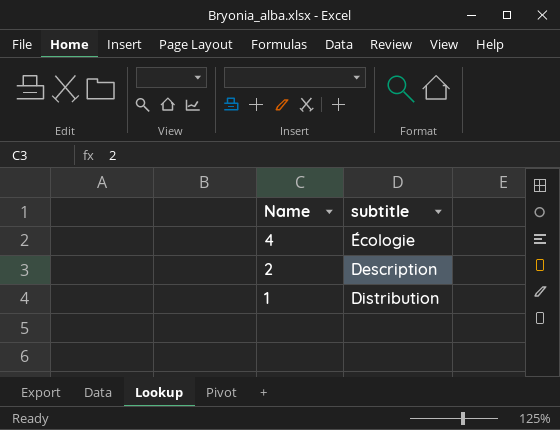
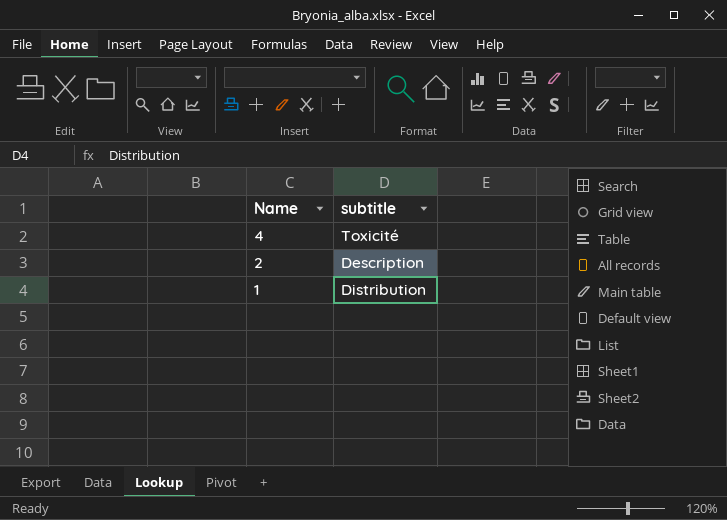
4 | subtitle: Écologie -> Toxicité

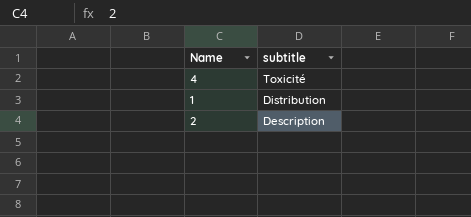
row order: Name descending -> subtitle descending

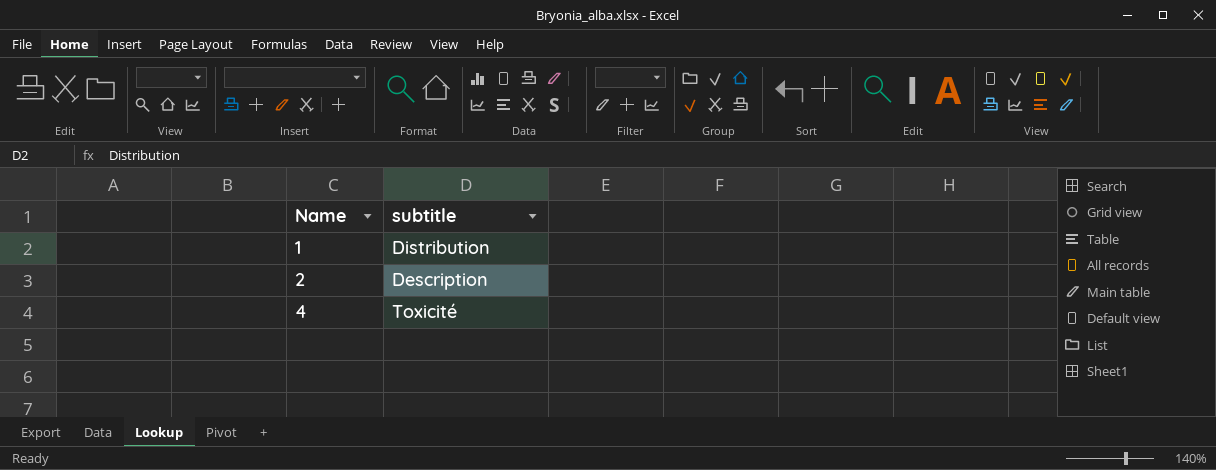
row order: subtitle descending -> Name ascending

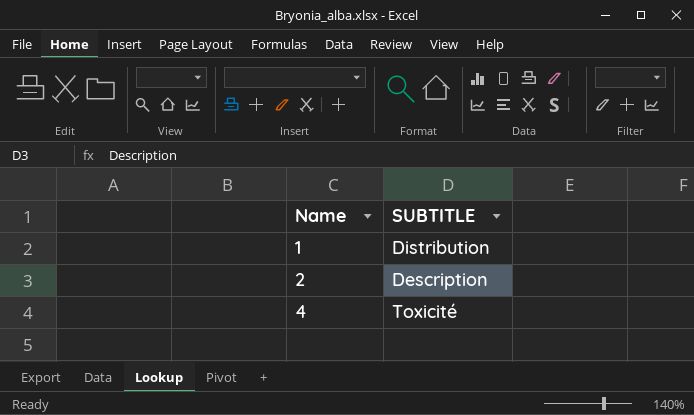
column name: subtitle -> SUBTITLE

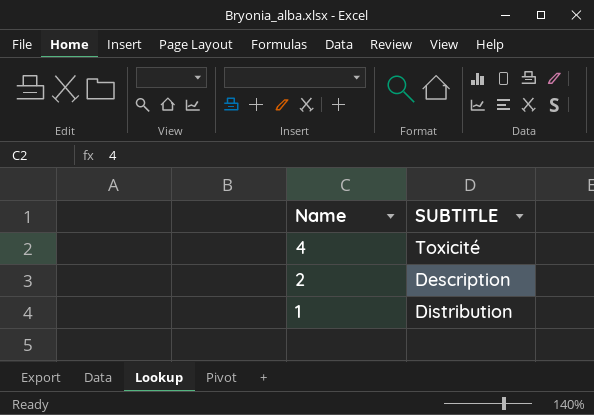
row order: Name ascending -> Name descending

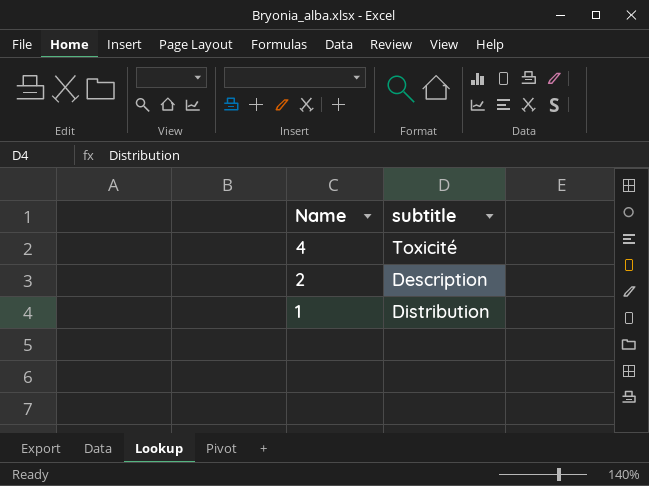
column name: SUBTITLE -> subtitle

